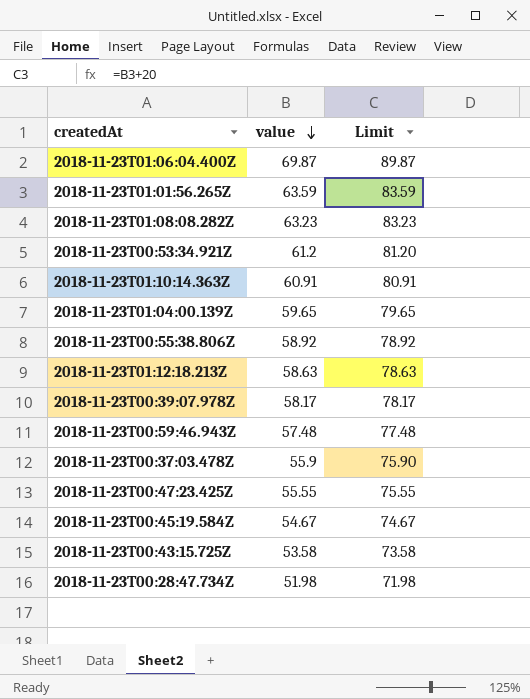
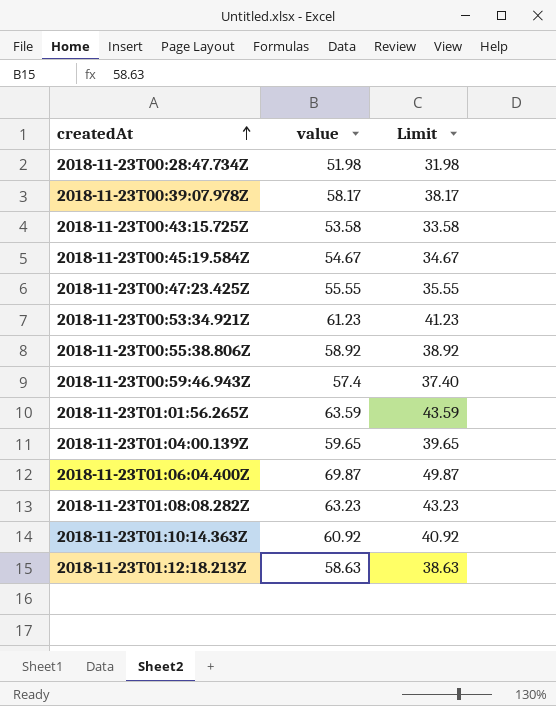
row order: value descending -> createdAt ascending
column Limit | formula: [value] + 20 -> [value] - 20
row 2018-11-23T00:37:03.478Z: 55.9 | 75.90 -> none
2018-11-23T00:53:34.921Z | value: 61.2 -> 61.23
2018-11-23T00:59:46.943Z | value: 57.48 -> 57.4
2018-11-23T01:10:14.363Z | value: 60.91 -> 60.92

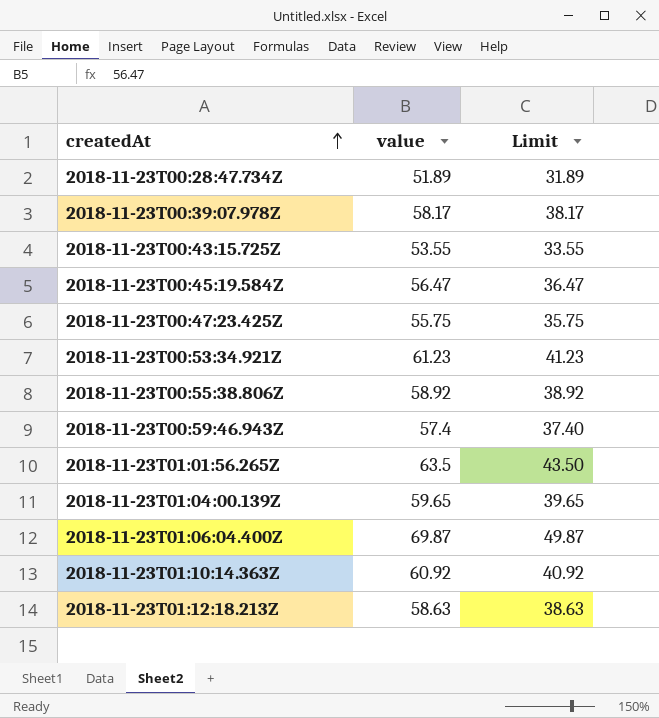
row 2018-11-23T01:08:08.282Z: 63.23 | 43.23 -> none
2018-11-23T00:28:47.734Z | value: 51.98 -> 51.89
2018-11-23T00:28:47.734Z | Limit: 31.98 -> 31.89
2018-11-23T00:43:15.725Z | value: 53.58 -> 53.55
2018-11-23T00:43:15.725Z | Limit: 33.58 -> 33.55
2018-11-23T00:45:19.584Z | value: 54.67 -> 56.47
2018-11-23T00:45:19.584Z | Limit: 34.67 -> 36.47
2018-11-23T00:47:23.425Z | value: 55.55 -> 55.75
2018-11-23T00:47:23.425Z | Limit: 35.55 -> 35.75
2018-11-23T01:01:56.265Z | value: 63.59 -> 63.5
2018-11-23T01:01:56.265Z | Limit: 43.59 -> 43.50

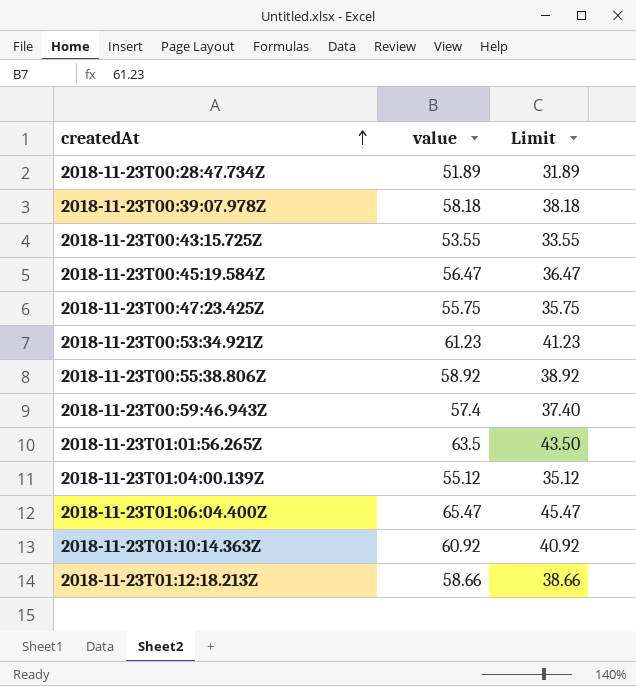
2018-11-23T00:39:07.978Z | value: 58.17 -> 58.18
2018-11-23T00:39:07.978Z | Limit: 38.17 -> 38.18
2018-11-23T01:04:00.139Z | value: 59.65 -> 55.12
2018-11-23T01:04:00.139Z | Limit: 39.65 -> 35.12
2018-11-23T01:06:04.400Z | value: 69.87 -> 65.47
2018-11-23T01:06:04.400Z | Limit: 49.87 -> 45.47
2018-11-23T01:12:18.213Z | value: 58.63 -> 58.66
2018-11-23T01:12:18.213Z | Limit: 38.63 -> 38.66

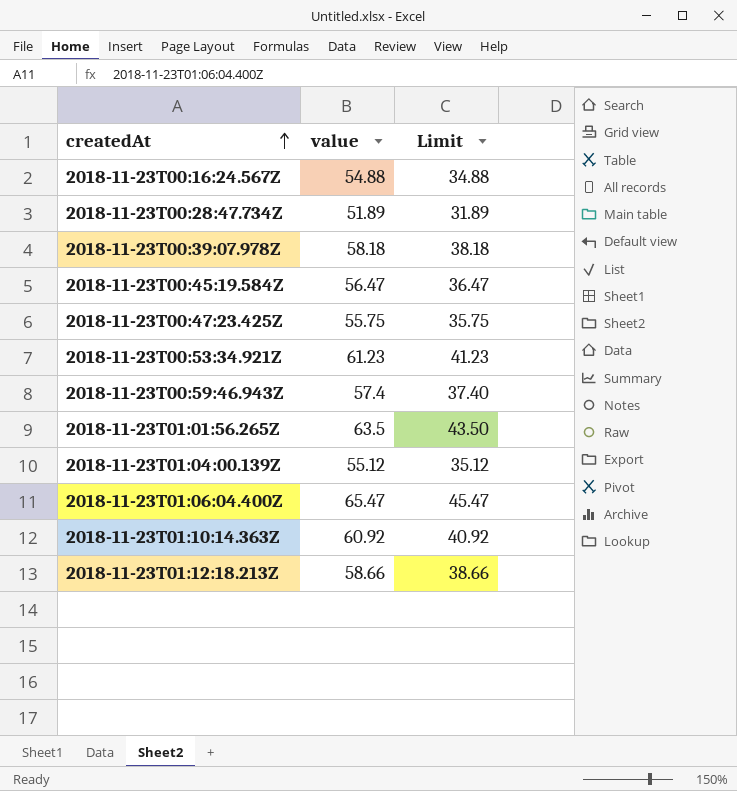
row 2018-11-23T00:43:15.725Z: 53.55 | 33.55 -> none
row 2018-11-23T00:55:38.806Z: 58.92 | 38.92 -> none
row 2018-11-23T00:16:24.567Z: none -> 54.88 | 34.88

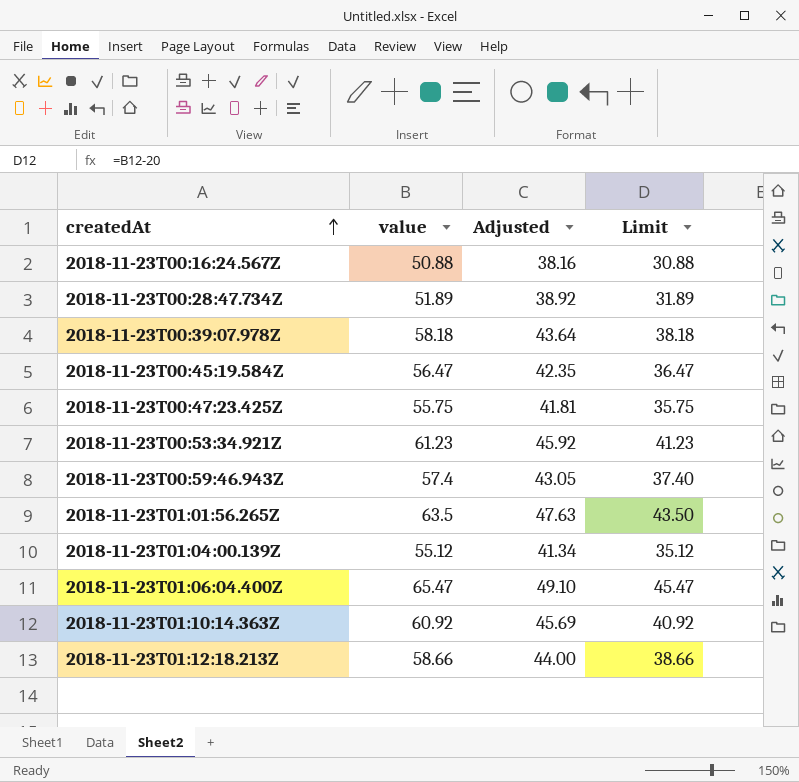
column Adjusted | formula: none -> [value] * 0.75
2018-11-23T00:16:24.567Z | value: 54.88 -> 50.88
2018-11-23T00:16:24.567Z | Limit: 34.88 -> 30.88

